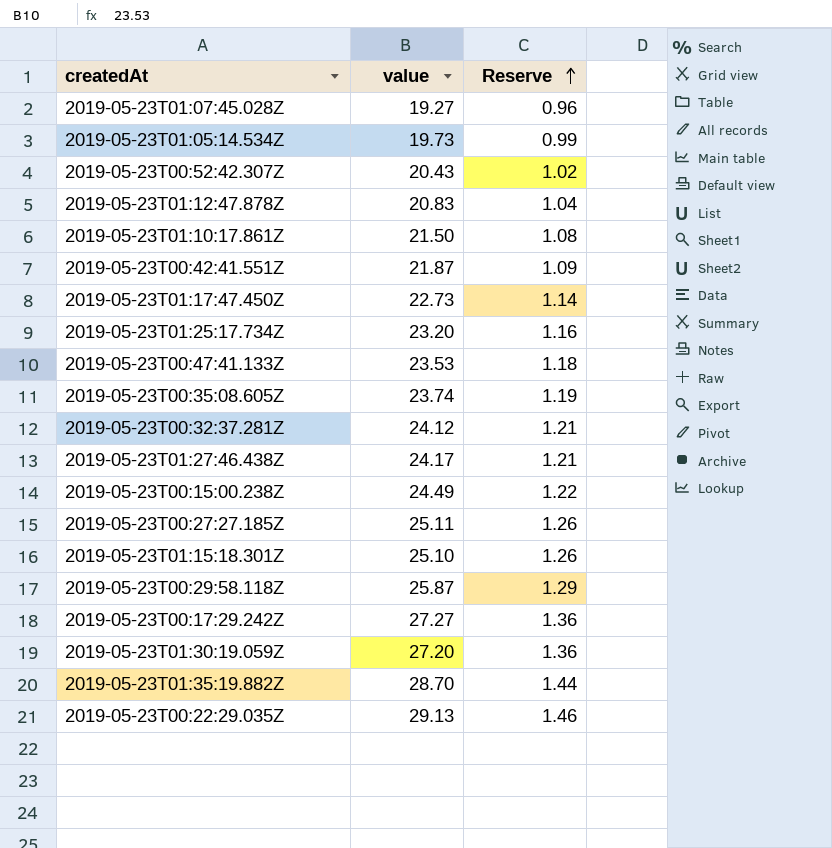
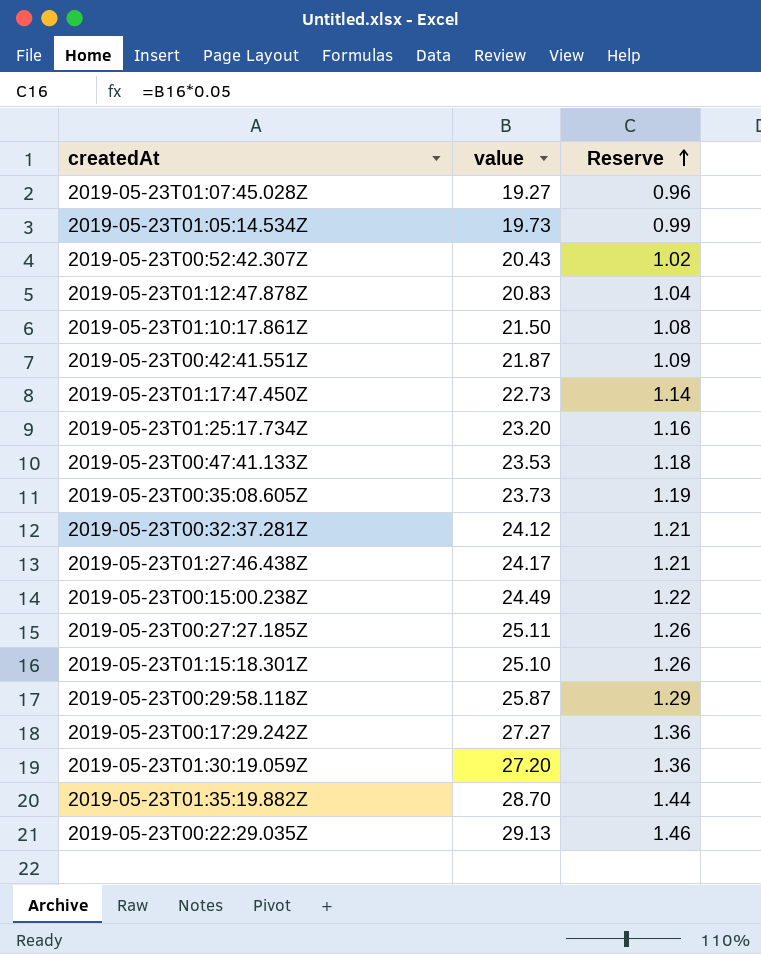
2019-05-23T00:35:08.605Z | value: 23.74 -> 23.73

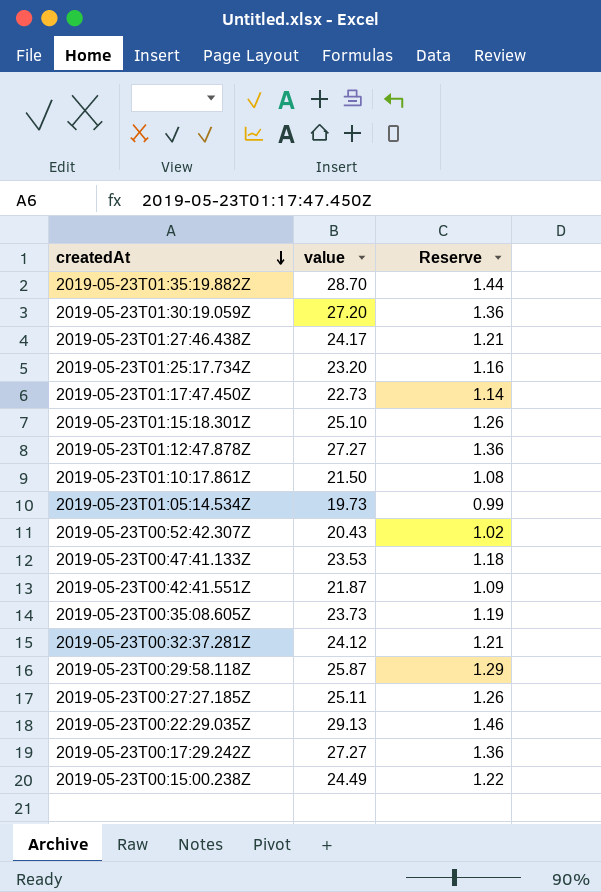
row order: Reserve ascending -> createdAt descending
row 2019-05-23T01:07:45.028Z: 19.27 | 0.96 -> none
2019-05-23T01:12:47.878Z | value: 20.83 -> 27.27
2019-05-23T01:12:47.878Z | Reserve: 1.04 -> 1.36

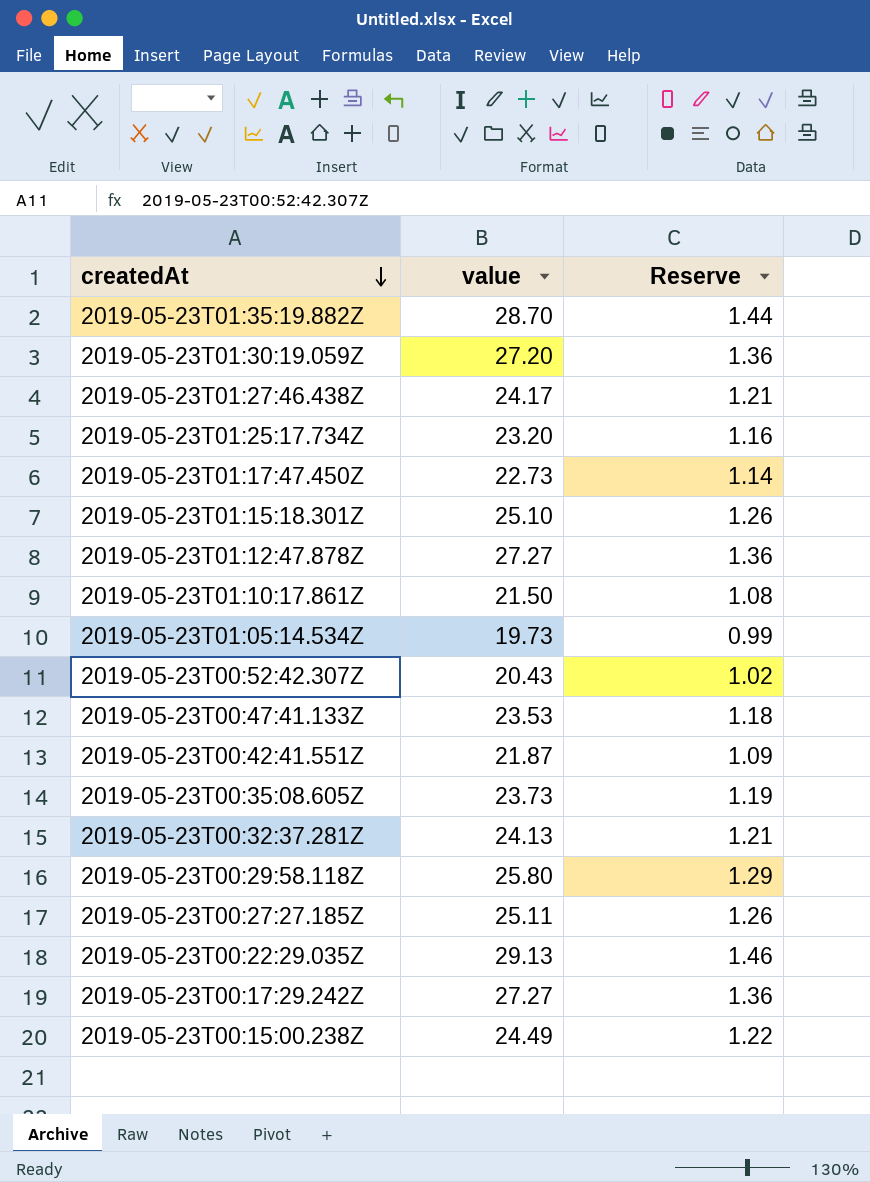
2019-05-23T00:32:37.281Z | value: 24.12 -> 24.13
2019-05-23T00:29:58.118Z | value: 25.87 -> 25.80

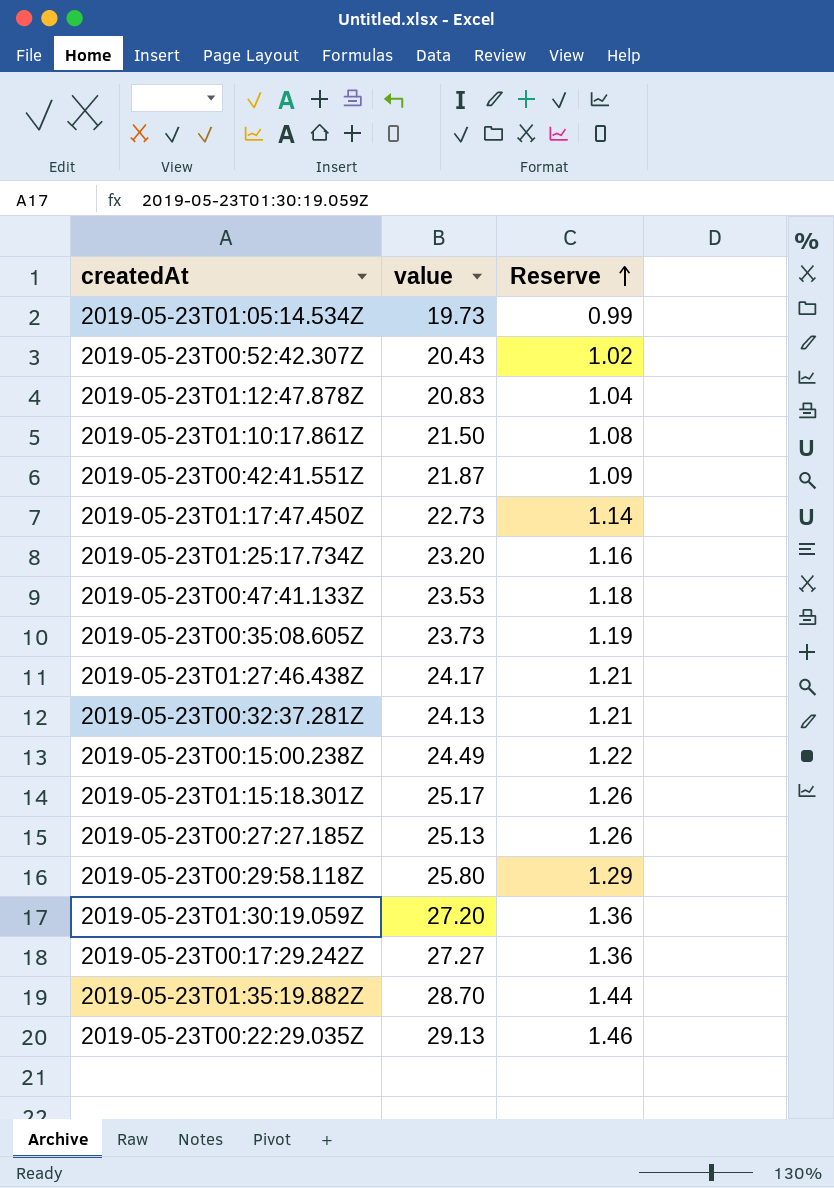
row order: createdAt descending -> Reserve ascending
2019-05-23T01:12:47.878Z | value: 27.27 -> 20.83
2019-05-23T01:12:47.878Z | Reserve: 1.36 -> 1.04
2019-05-23T01:15:18.301Z | value: 25.10 -> 25.17
2019-05-23T00:27:27.185Z | value: 25.11 -> 25.13

